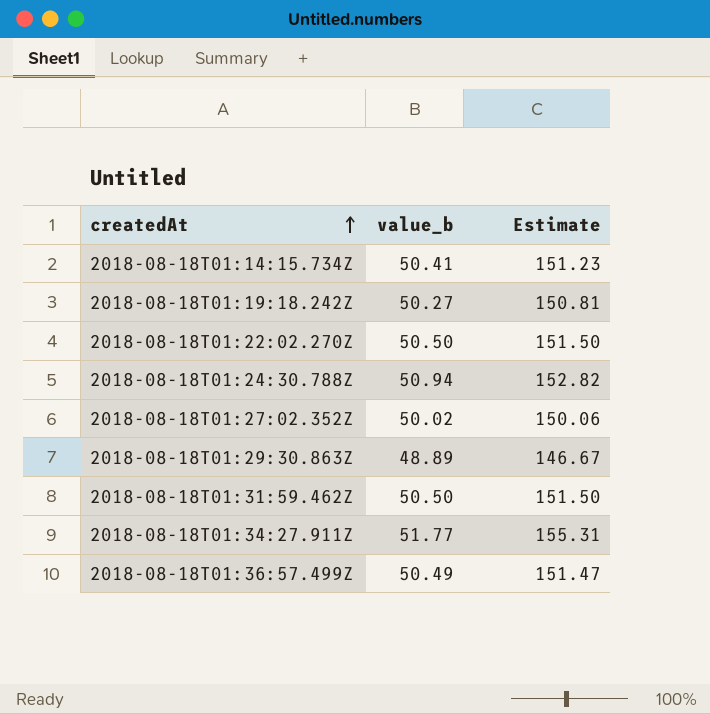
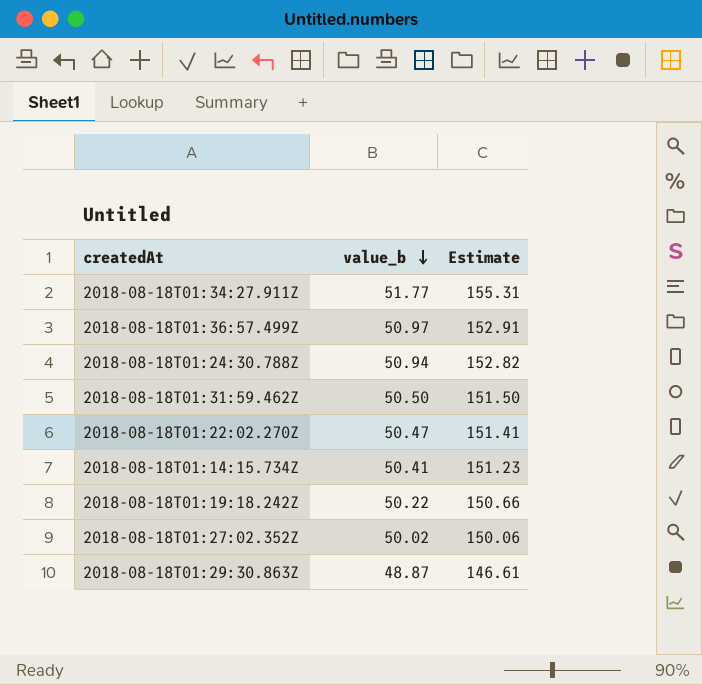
row order: createdAt ascending -> value_b descending
2018-08-18T01:36:57.499Z | value_b: 50.49 -> 50.97
2018-08-18T01:36:57.499Z | Estimate: 151.47 -> 152.91
2018-08-18T01:22:02.270Z | value_b: 50.50 -> 50.47
2018-08-18T01:22:02.270Z | Estimate: 151.50 -> 151.41
2018-08-18T01:19:18.242Z | value_b: 50.27 -> 50.22
2018-08-18T01:19:18.242Z | Estimate: 150.81 -> 150.66
2018-08-18T01:29:30.863Z | value_b: 48.89 -> 48.87
2018-08-18T01:29:30.863Z | Estimate: 146.67 -> 146.61

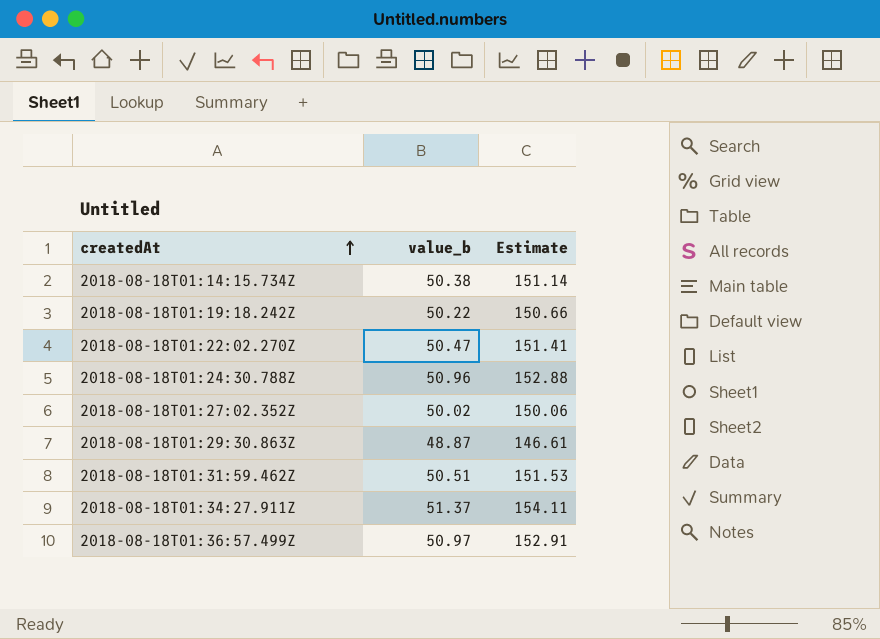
row order: value_b descending -> createdAt ascending
2018-08-18T01:14:15.734Z | value_b: 50.41 -> 50.38
2018-08-18T01:14:15.734Z | Estimate: 151.23 -> 151.14
2018-08-18T01:24:30.788Z | value_b: 50.94 -> 50.96
2018-08-18T01:24:30.788Z | Estimate: 152.82 -> 152.88
2018-08-18T01:31:59.462Z | value_b: 50.50 -> 50.51
2018-08-18T01:31:59.462Z | Estimate: 151.50 -> 151.53
2018-08-18T01:34:27.911Z | value_b: 51.77 -> 51.37
2018-08-18T01:34:27.911Z | Estimate: 155.31 -> 154.11

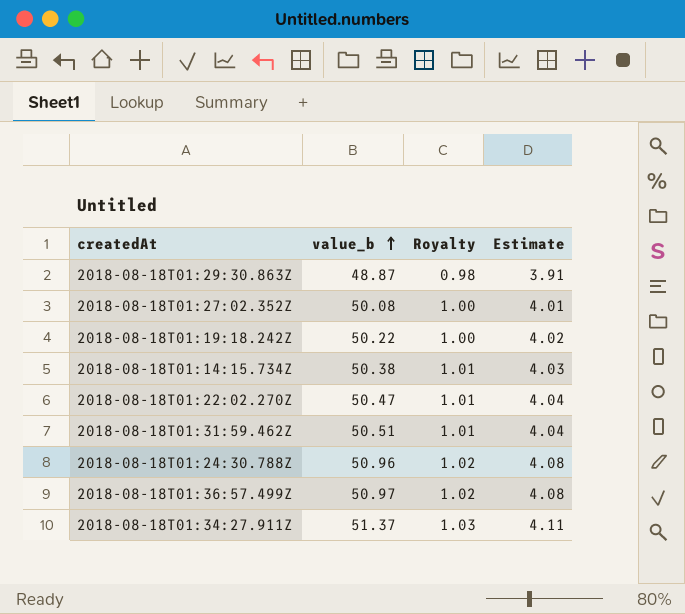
row order: createdAt ascending -> value_b ascending
column Royalty | formula: none -> [value_b] * 0.02
column Estimate | formula: [value_b] * 3 -> [value_b] * 0.08
2018-08-18T01:27:02.352Z | value_b: 50.02 -> 50.08

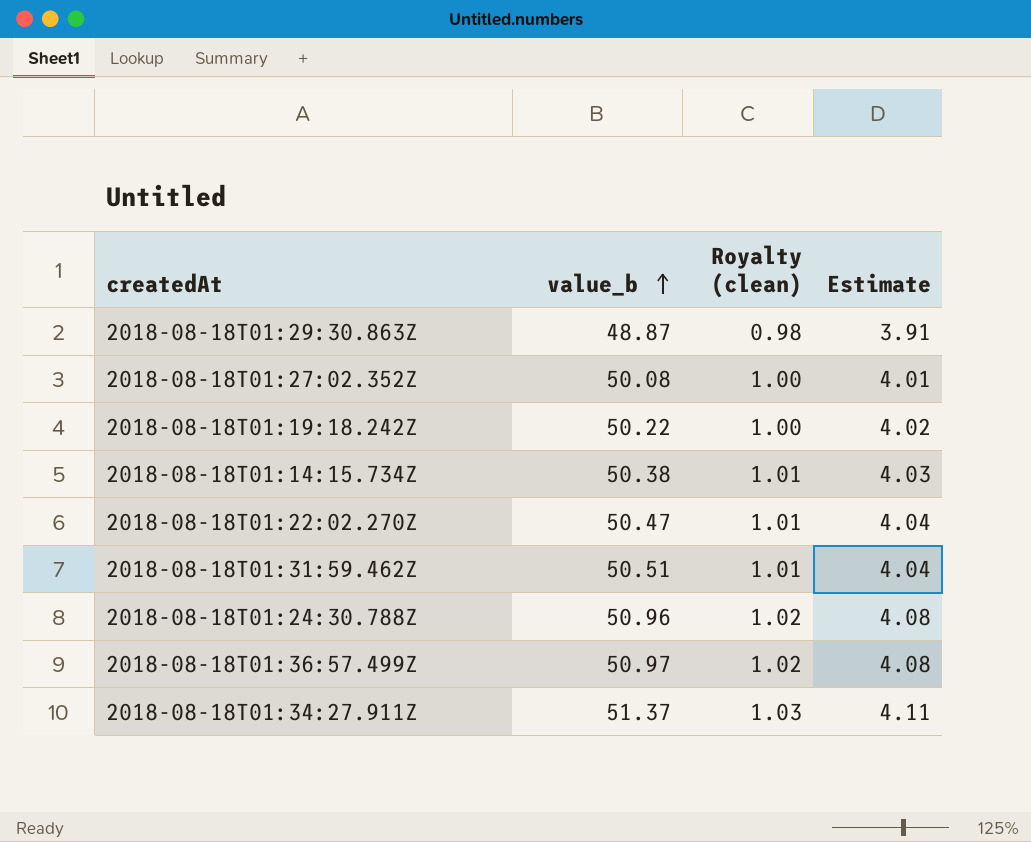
column name: Royalty -> Royalty (clean)

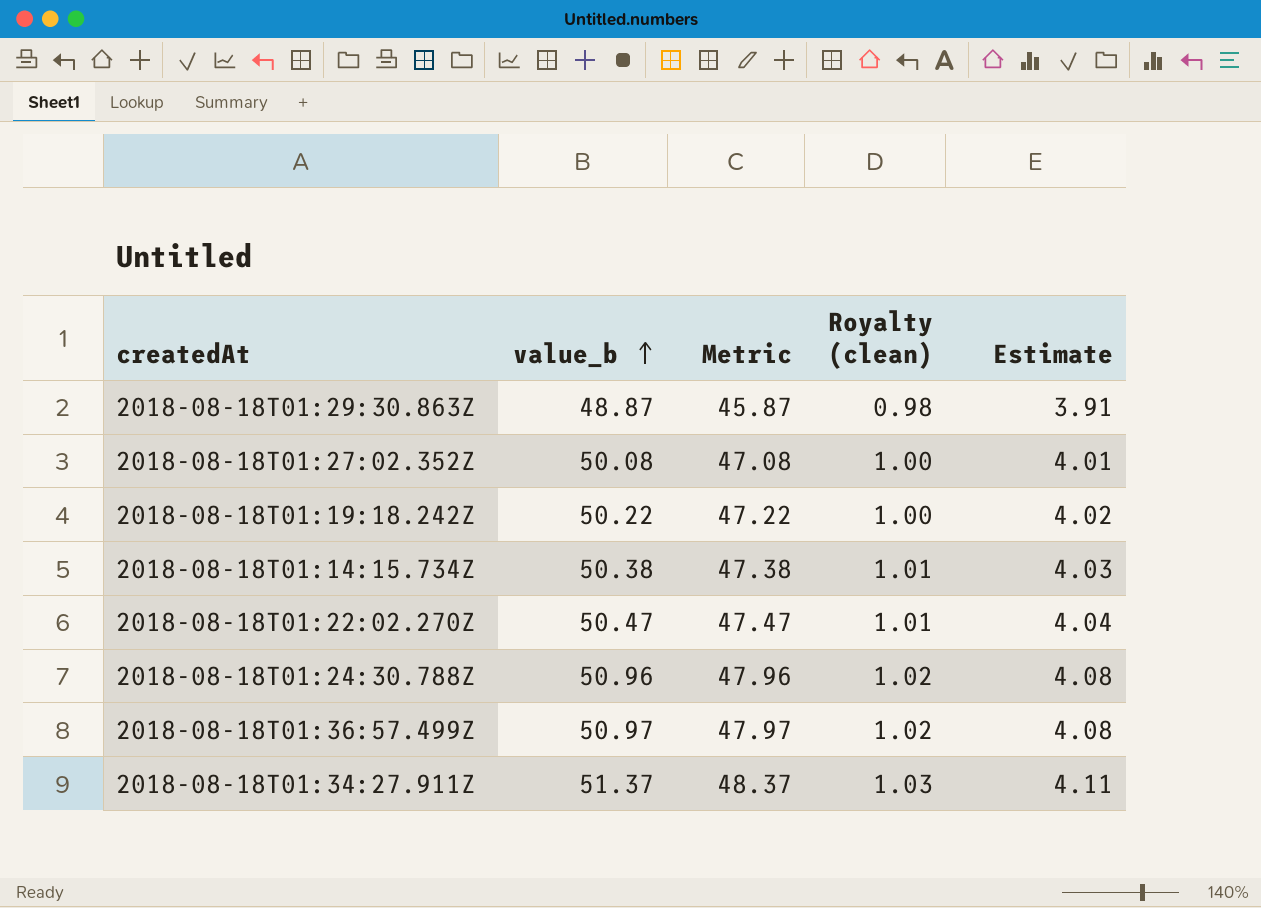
column Metric | formula: none -> [value_b] - 3
row 2018-08-18T01:31:59.462Z: 50.51 | 1.01 | 4.04 -> none

